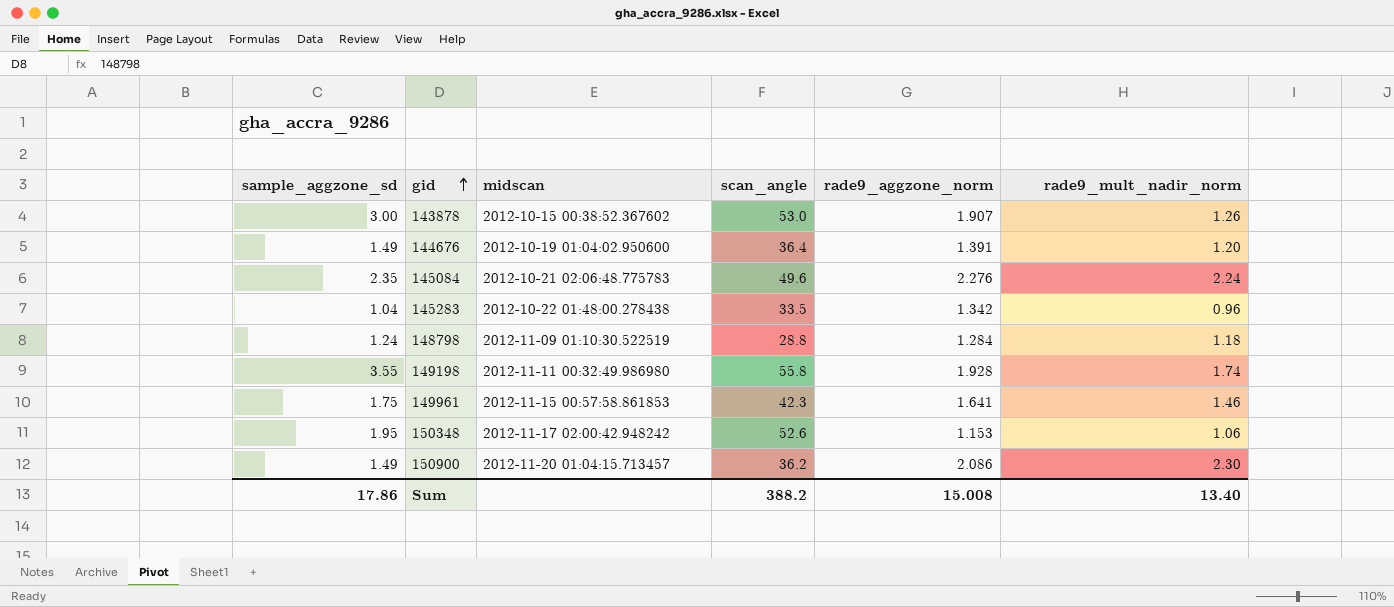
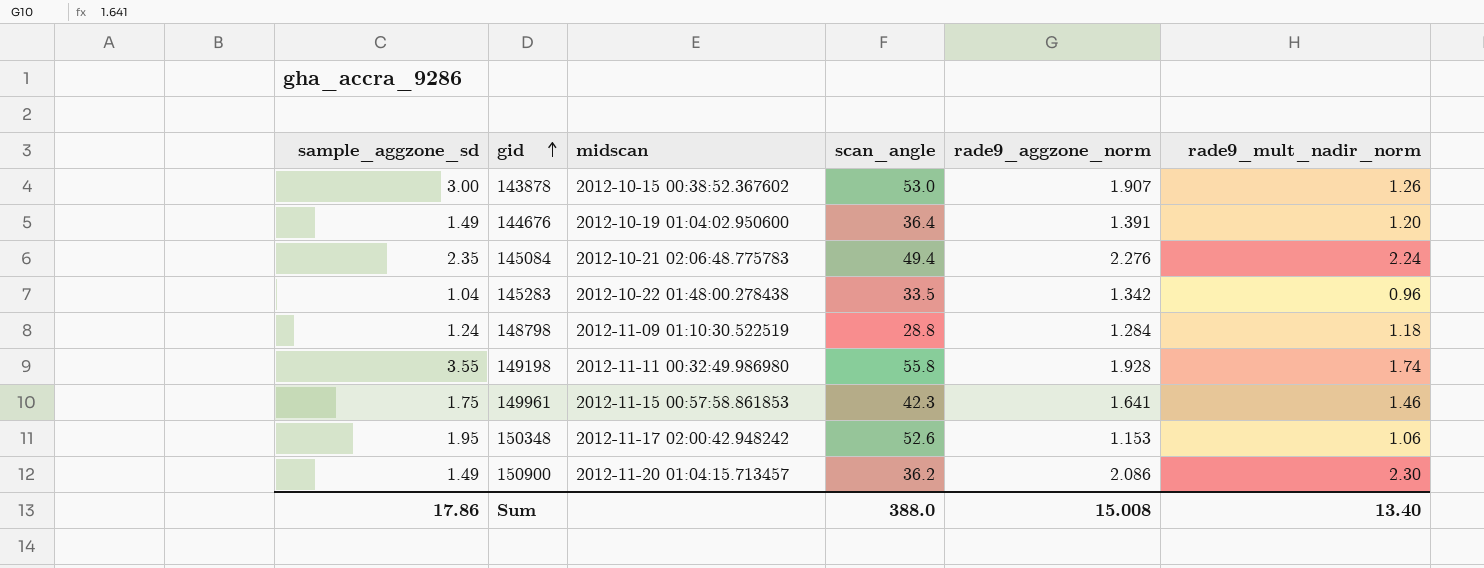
145084 | scan_angle: 49.6 -> 49.4
Sum | scan_angle: 388.2 -> 388.0

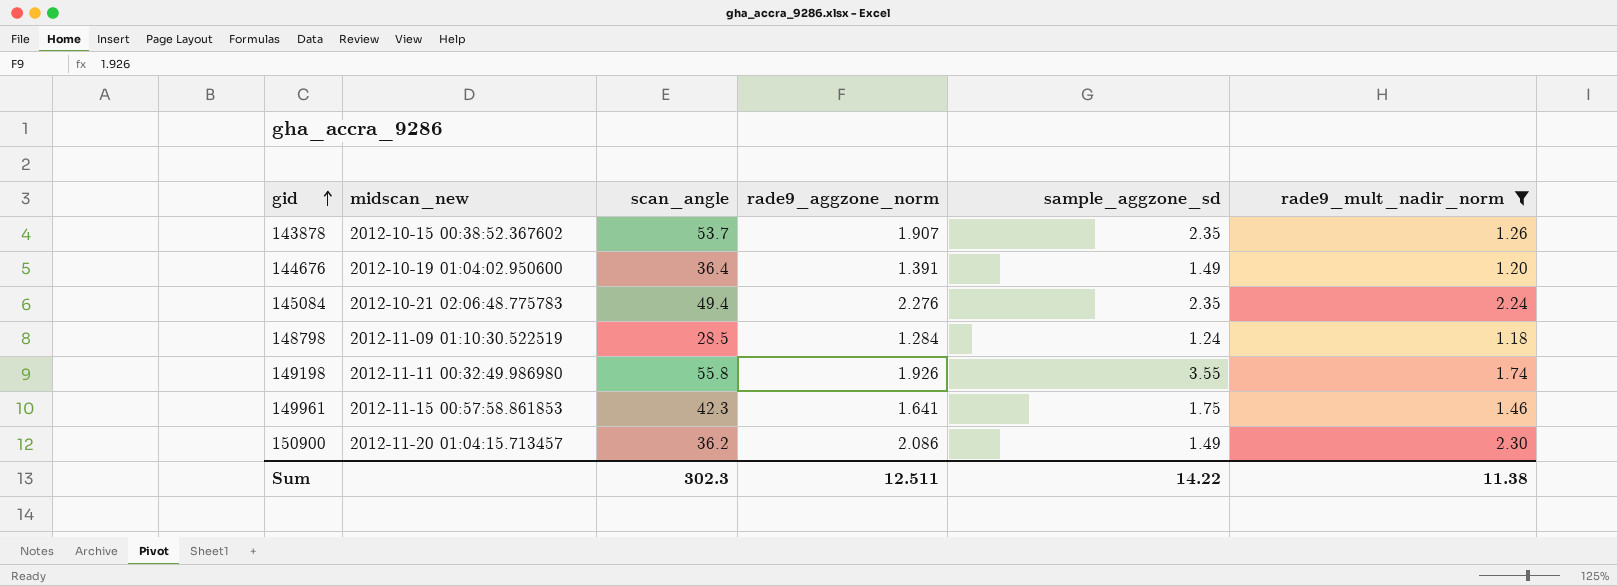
filter: none -> rade9_mult_nadir_norm >= 1.18
column name: midscan -> midscan_new
column sample_aggzone_sd | position: 1 -> 5
143878 | scan_angle: 53.0 -> 53.7
143878 | sample_aggzone_sd: 3.00 -> 2.35
148798 | scan_angle: 28.8 -> 28.5
149198 | rade9_aggzone_norm: 1.928 -> 1.926
Sum | scan_angle: 388.0 -> 302.3
Sum | rade9_aggzone_norm: 15.008 -> 12.511
Sum | sample_aggzone_sd: 17.86 -> 14.22
Sum | rade9_mult_nadir_norm: 13.40 -> 11.38

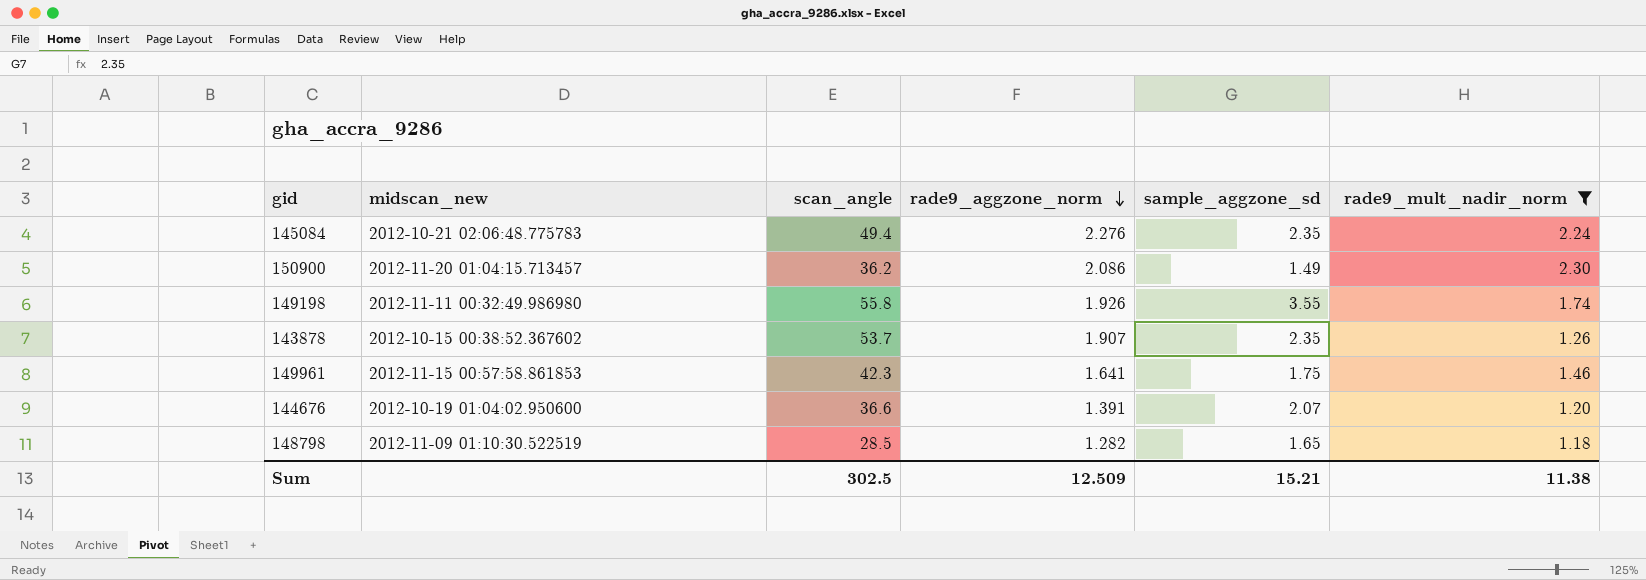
row order: gid ascending -> rade9_aggzone_norm descending
144676 | scan_angle: 36.4 -> 36.6
144676 | sample_aggzone_sd: 1.49 -> 2.07
148798 | rade9_aggzone_norm: 1.284 -> 1.282
148798 | sample_aggzone_sd: 1.24 -> 1.65
Sum | scan_angle: 302.3 -> 302.5
Sum | rade9_aggzone_norm: 12.511 -> 12.509
Sum | sample_aggzone_sd: 14.22 -> 15.21

